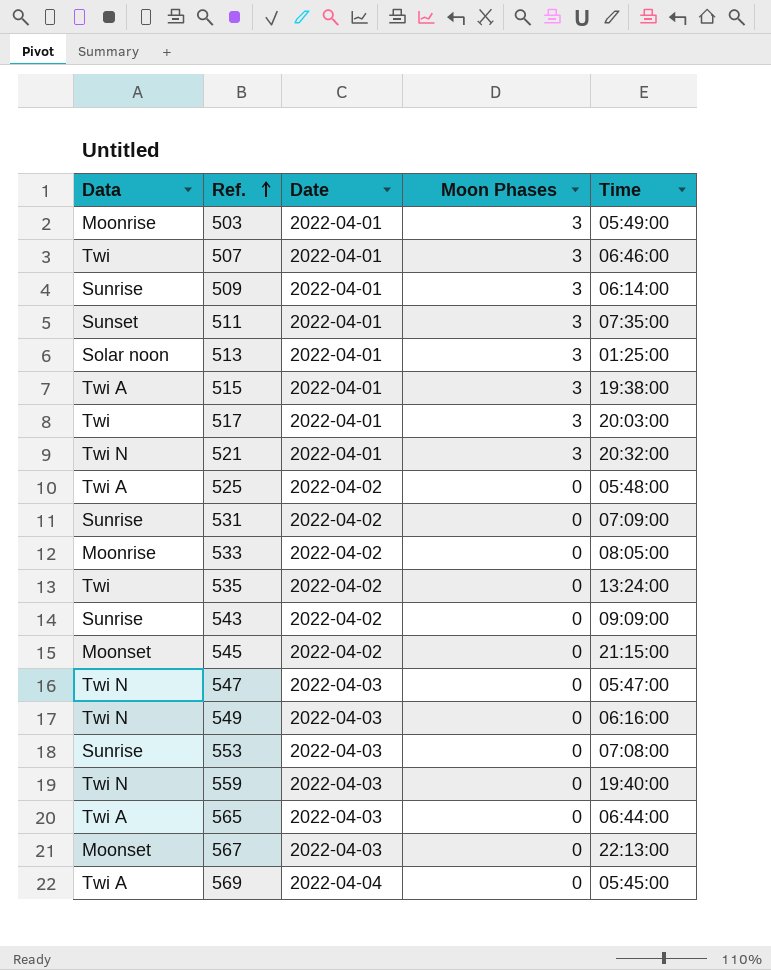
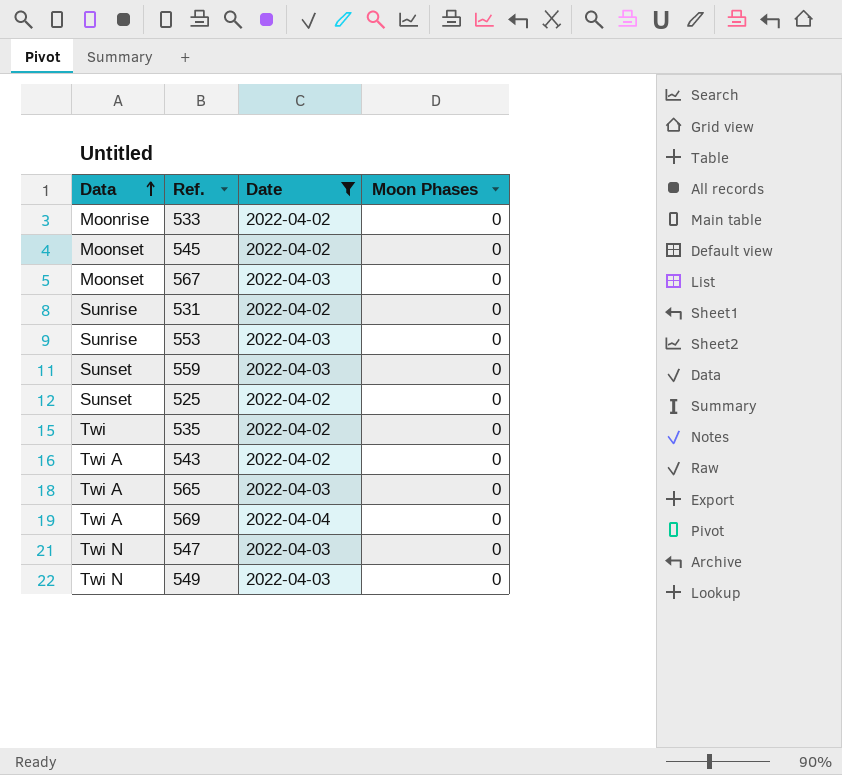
filter: none -> Date != 2022-04-01
row order: Ref. ascending -> Data ascending
column Time | position: 5 -> none
559 | Data: Twi N -> Sunset
525 | Data: Twi A -> Sunset
543 | Data: Sunrise -> Twi A

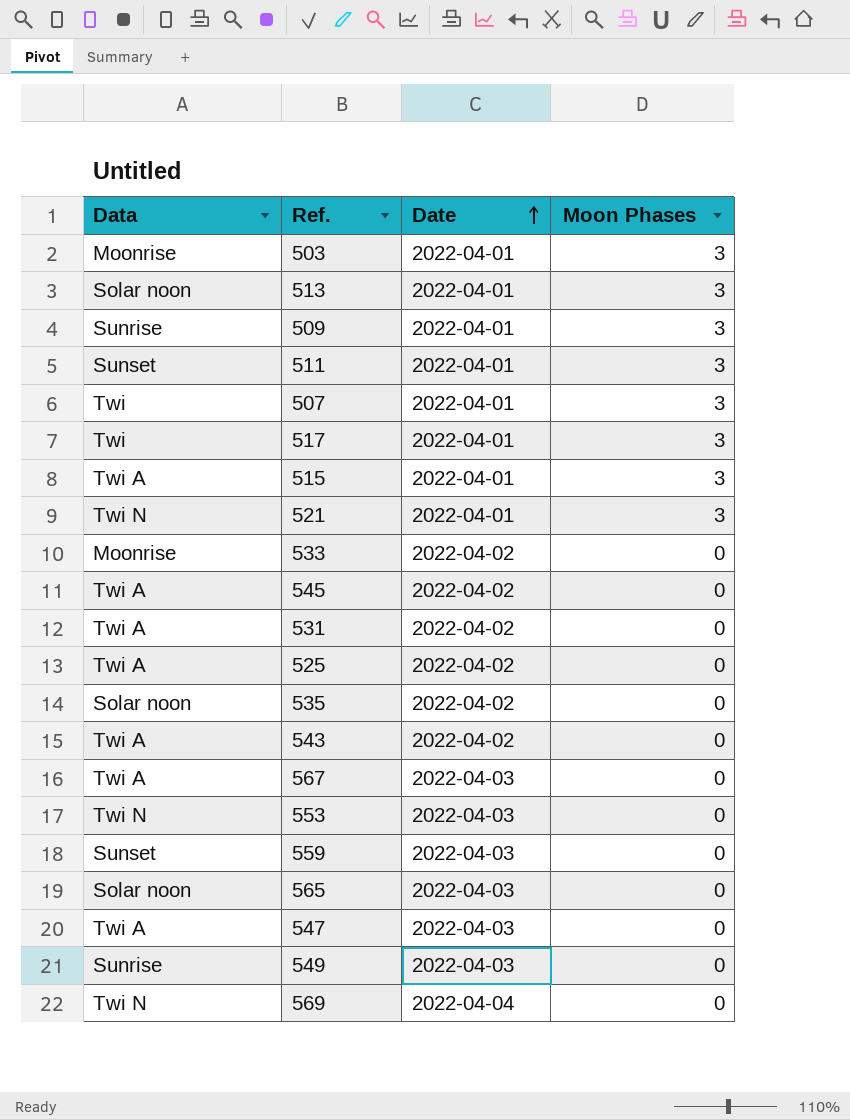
filter: Date != 2022-04-01 -> none
row order: Data ascending -> Date ascending
545 | Data: Moonset -> Twi A
531 | Data: Sunrise -> Twi A
525 | Data: Sunset -> Twi A
535 | Data: Twi -> Solar noon
567 | Data: Moonset -> Twi A
553 | Data: Sunrise -> Twi N
565 | Data: Twi A -> Solar noon
547 | Data: Twi N -> Twi A
549 | Data: Twi N -> Sunrise
569 | Data: Twi A -> Twi N

